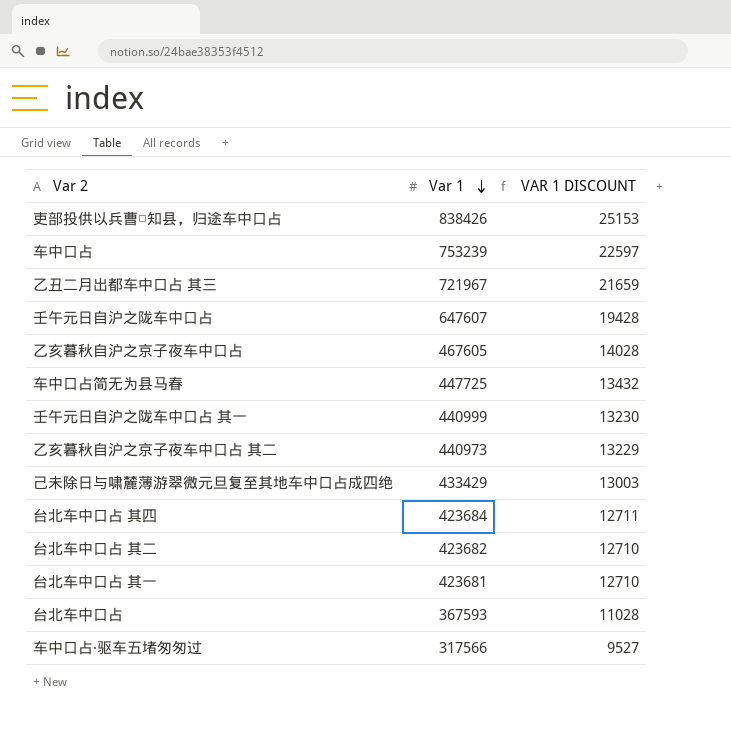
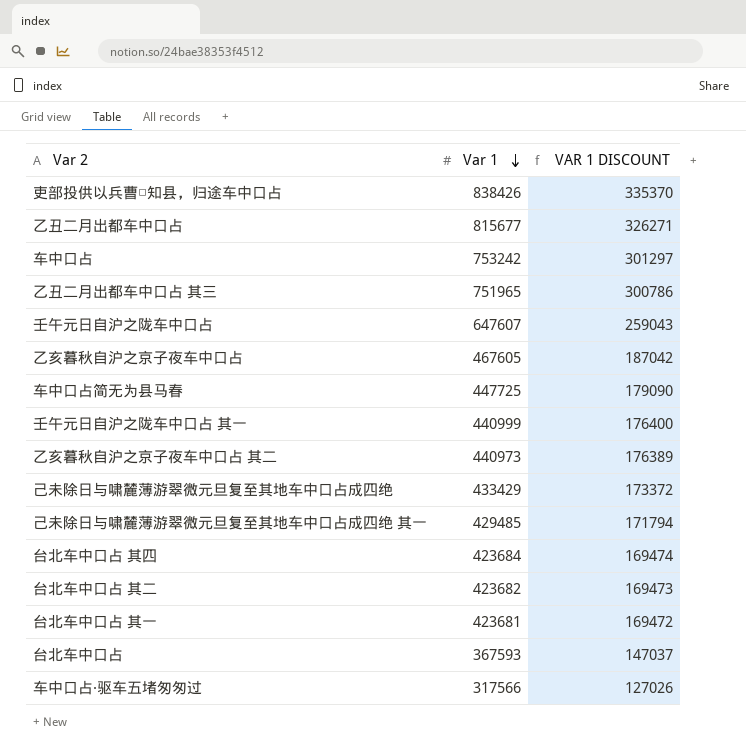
column VAR 1 DISCOUNT | formula: [Var 1] * 0.03 -> [Var 1] * 0.4
row 乙丑二月出都车中口占: none -> 815677 | 326271
车中口占 | Var 1: 753239 -> 753242
乙丑二月出都车中口占 其三 | Var 1: 721967 -> 751965
row 己未除日与啸麓薄游翠微元旦复至其地车中口占成四绝 其一: none -> 429485 | 171794

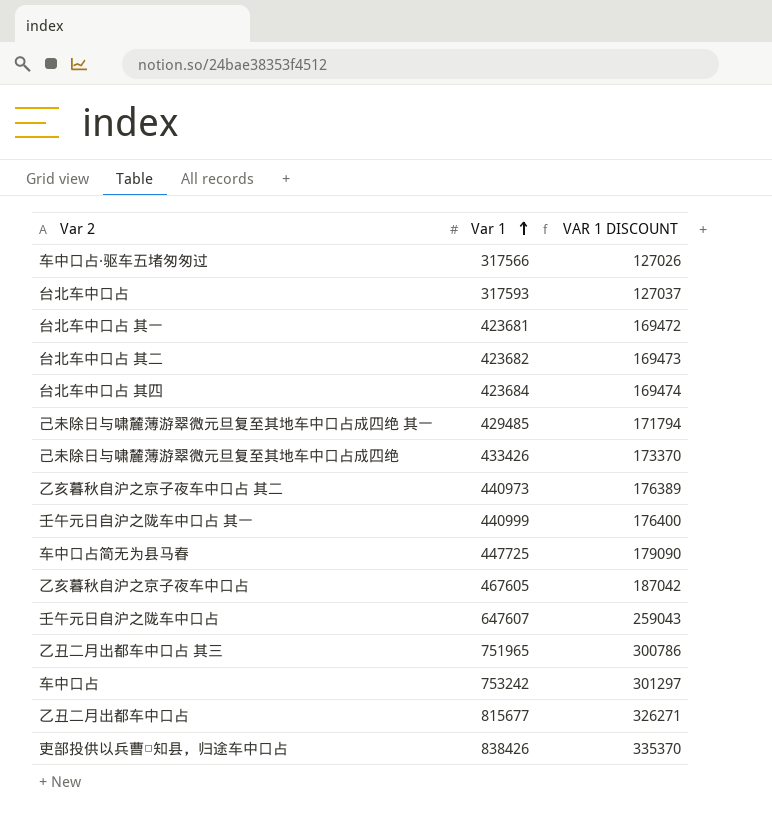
row order: Var 1 descending -> Var 1 ascending
台北车中口占 | Var 1: 367593 -> 317593
台北车中口占 | VAR 1 DISCOUNT: 147037 -> 127037
己未除日与啸麓薄游翠微元旦复至其地车中口占成四绝 | Var 1: 433429 -> 433426
己未除日与啸麓薄游翠微元旦复至其地车中口占成四绝 | VAR 1 DISCOUNT: 173372 -> 173370

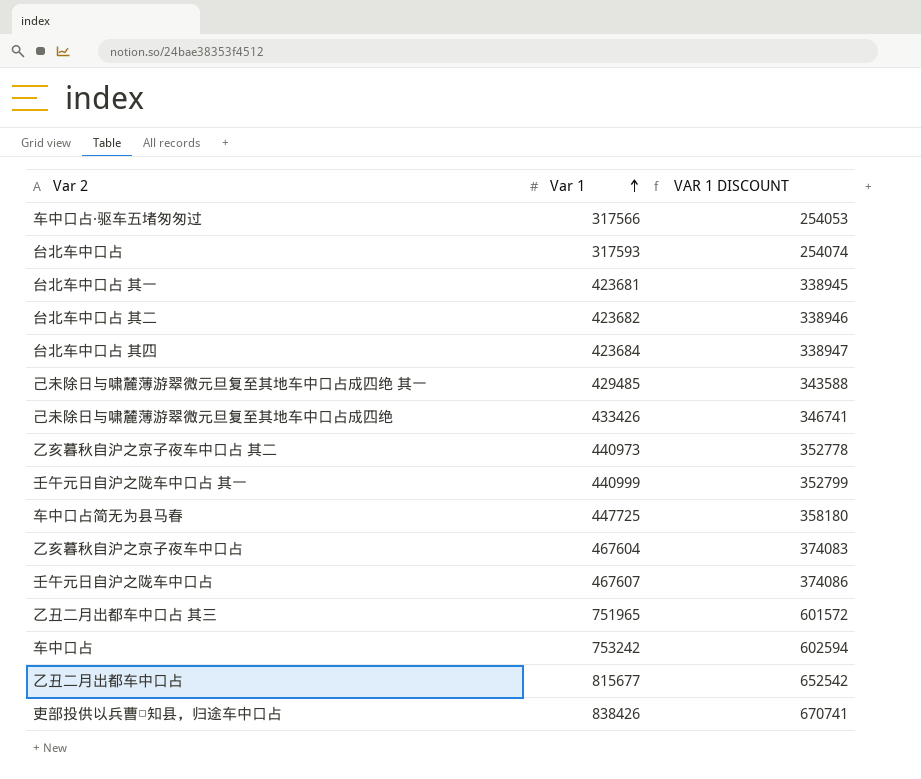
column VAR 1 DISCOUNT | formula: [Var 1] * 0.4 -> [Var 1] * 0.8
乙亥暮秋自沪之京子夜车中口占 | Var 1: 467605 -> 467604
壬午元日自沪之陇车中口占 | Var 1: 647607 -> 467607

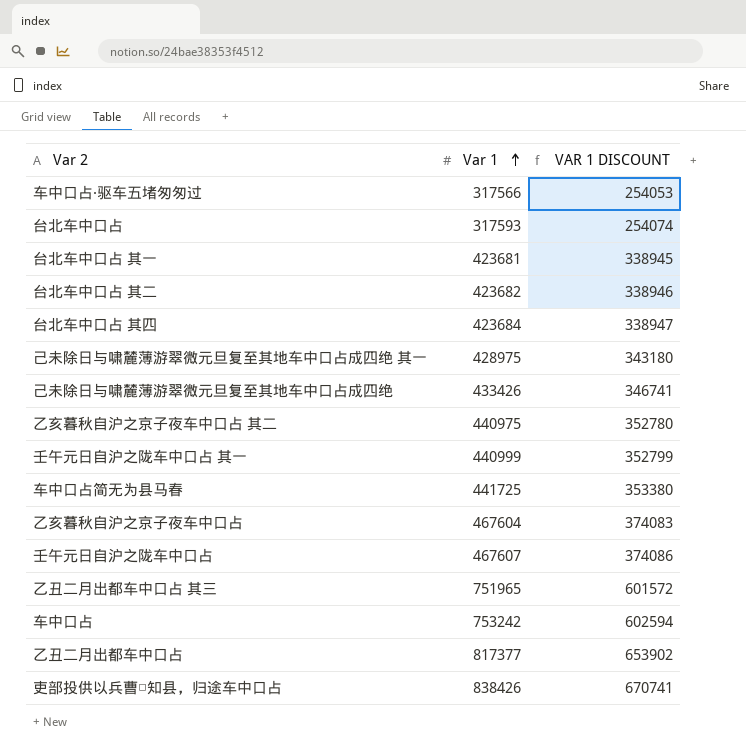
己未除日与啸麓薄游翠微元旦复至其地车中口占成四绝 其一 | Var 1: 429485 -> 428975
己未除日与啸麓薄游翠微元旦复至其地车中口占成四绝 其一 | VAR 1 DISCOUNT: 343588 -> 343180
乙亥暮秋自沪之京子夜车中口占 其二 | Var 1: 440973 -> 440975
乙亥暮秋自沪之京子夜车中口占 其二 | VAR 1 DISCOUNT: 352778 -> 352780
车中口占简无为县马春 | Var 1: 447725 -> 441725
车中口占简无为县马春 | VAR 1 DISCOUNT: 358180 -> 353380
乙丑二月出都车中口占 | Var 1: 815677 -> 817377
乙丑二月出都车中口占 | VAR 1 DISCOUNT: 652542 -> 653902

